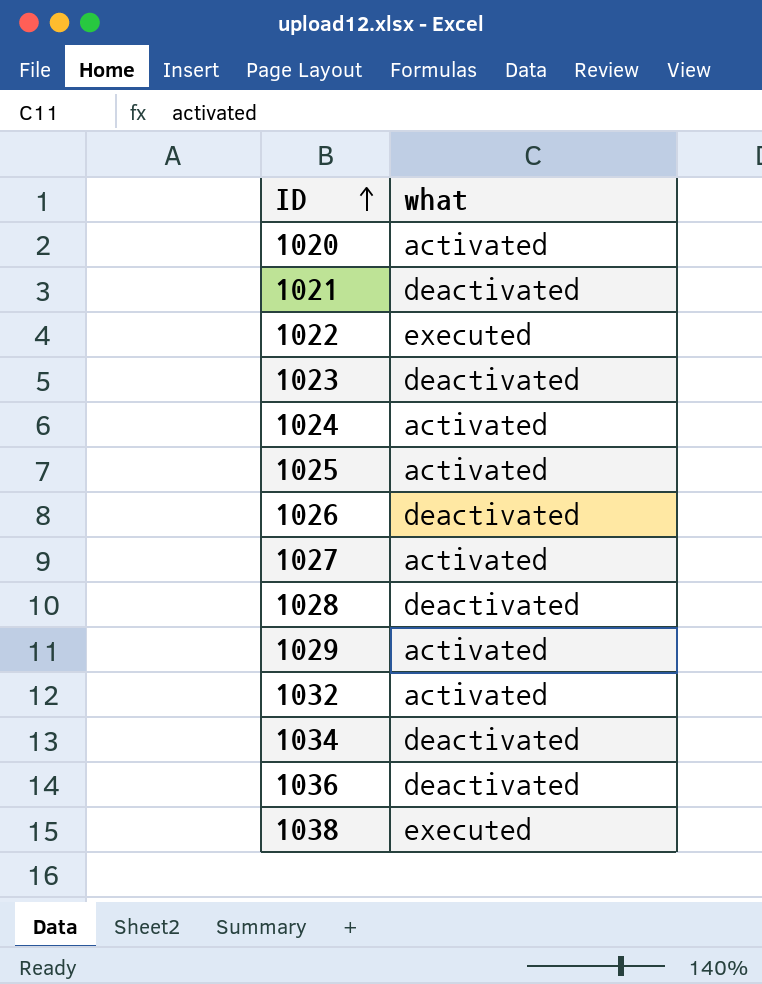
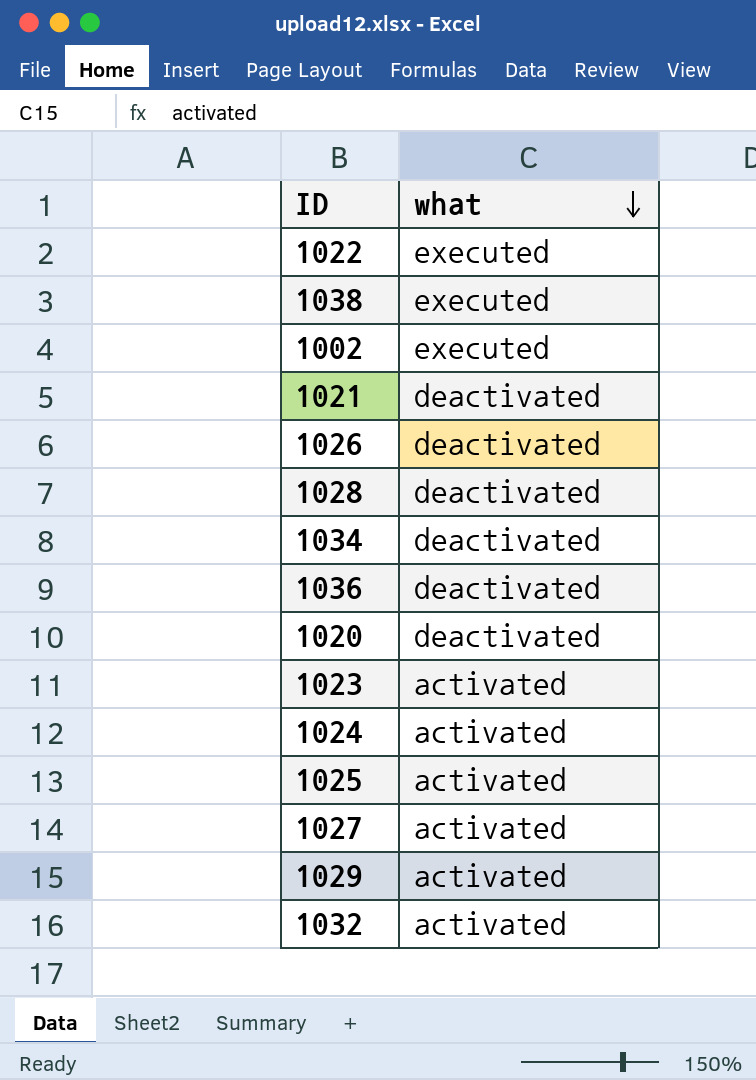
row order: ID ascending -> what descending
row 1002: none -> executed
1020 | what: activated -> deactivated
1023 | what: deactivated -> activated

